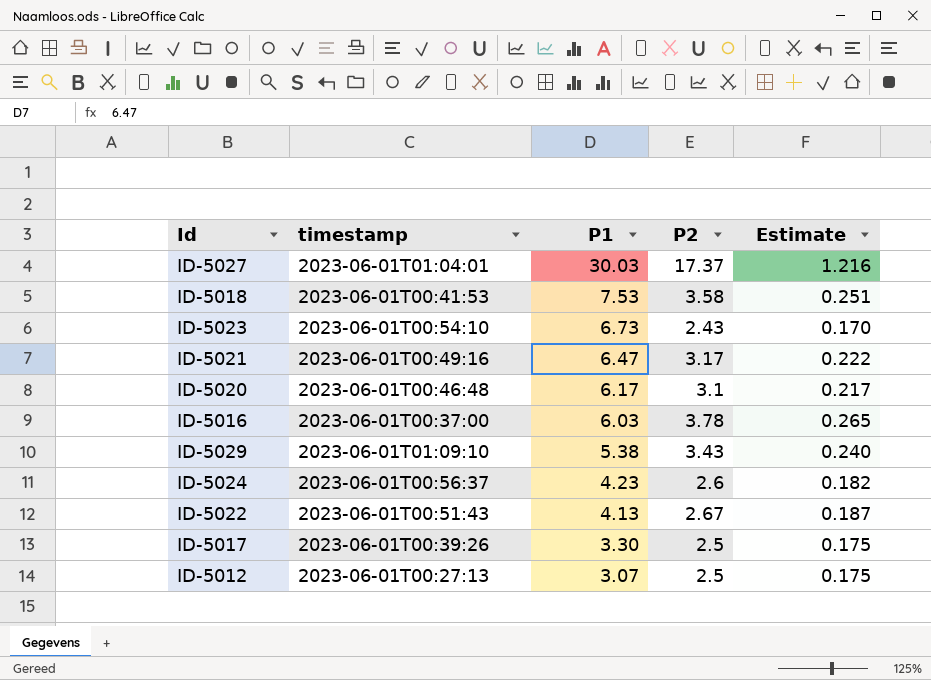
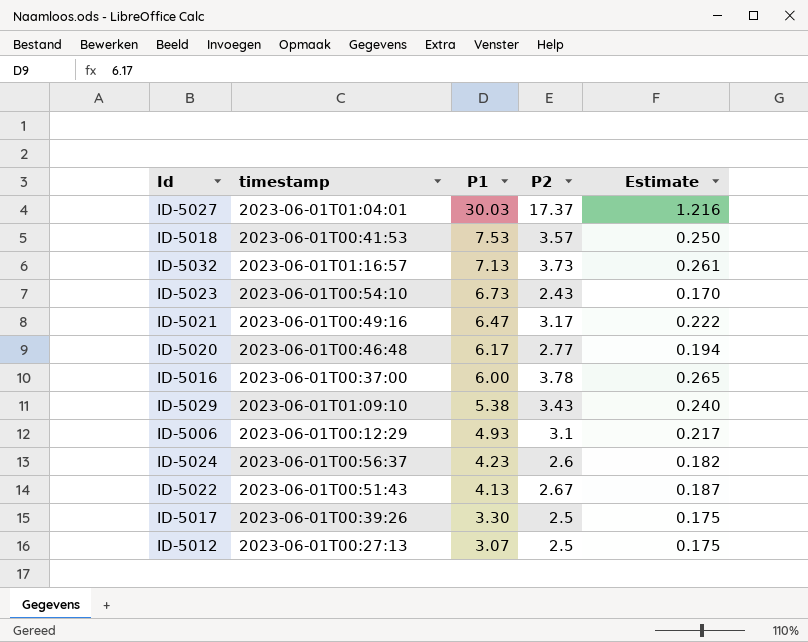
ID-5018 | P2: 3.58 -> 3.57
ID-5018 | Estimate: 0.251 -> 0.250
row ID-5032: none -> 2023-06-01T01:16:57 | 7.13 | 3.73 | 0.261
ID-5020 | P2: 3.1 -> 2.77
ID-5020 | Estimate: 0.217 -> 0.194
ID-5016 | P1: 6.03 -> 6.00
row ID-5006: none -> 2023-06-01T00:12:29 | 4.93 | 3.1 | 0.217

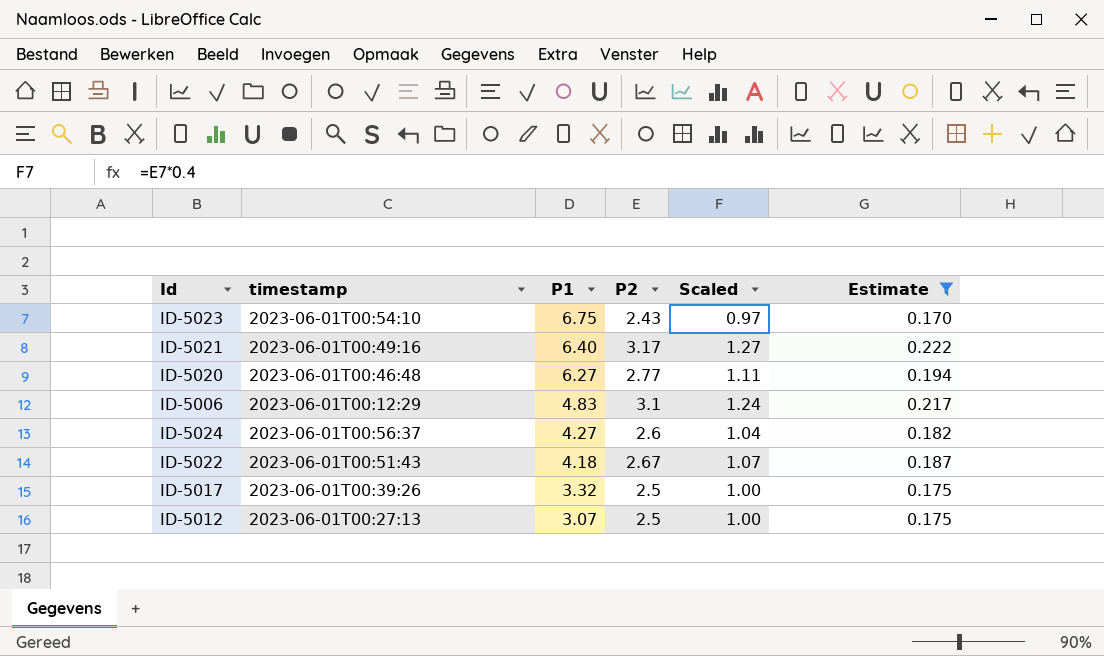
filter: none -> Estimate <= 0.222
column Scaled | formula: none -> [P2] * 0.4
ID-5023 | P1: 6.73 -> 6.75
ID-5021 | P1: 6.47 -> 6.40
ID-5020 | P1: 6.17 -> 6.27
ID-5006 | P1: 4.93 -> 4.83
ID-5024 | P1: 4.23 -> 4.27
ID-5022 | P1: 4.13 -> 4.18
ID-5017 | P1: 3.30 -> 3.32

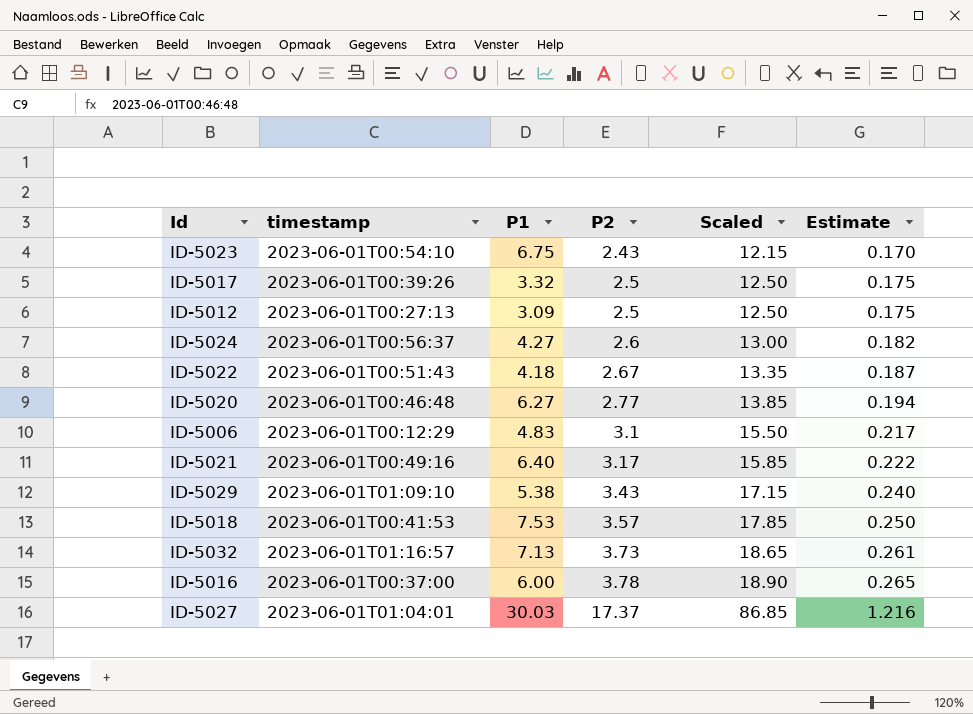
filter: Estimate <= 0.222 -> none
row order: P1 descending -> P2 ascending
column Scaled | formula: [P2] * 0.4 -> [P2] * 5
ID-5012 | P1: 3.07 -> 3.09

